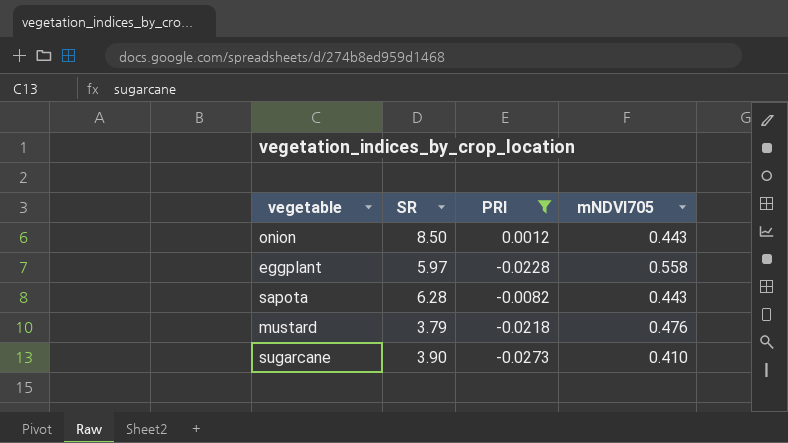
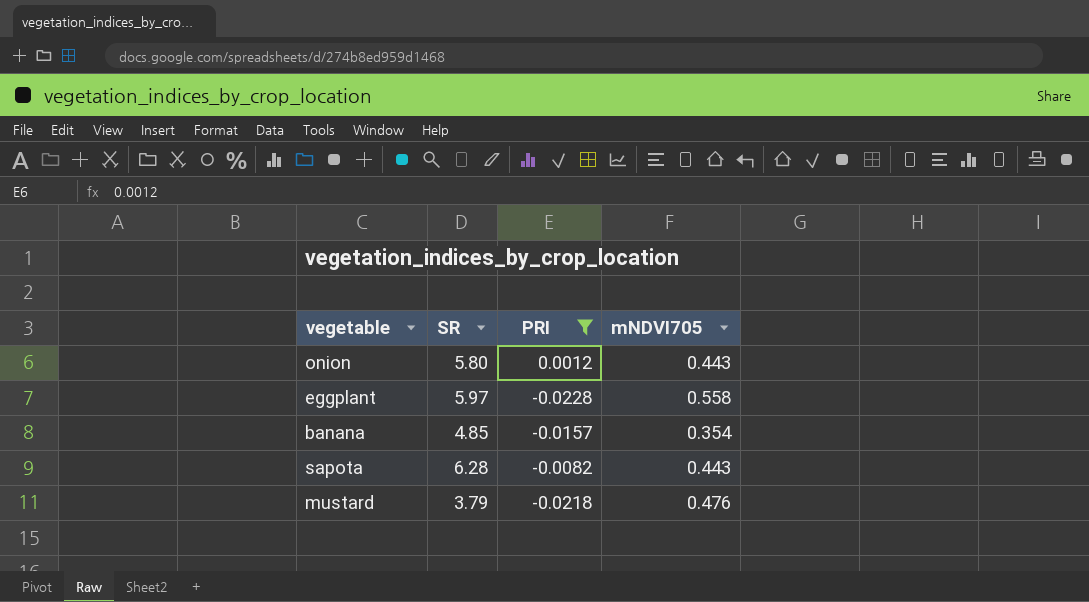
row sugarcane: 3.90 | -0.0273 | 0.410 -> none
onion | SR: 8.50 -> 5.80
row banana: none -> 4.85 | -0.0157 | 0.354

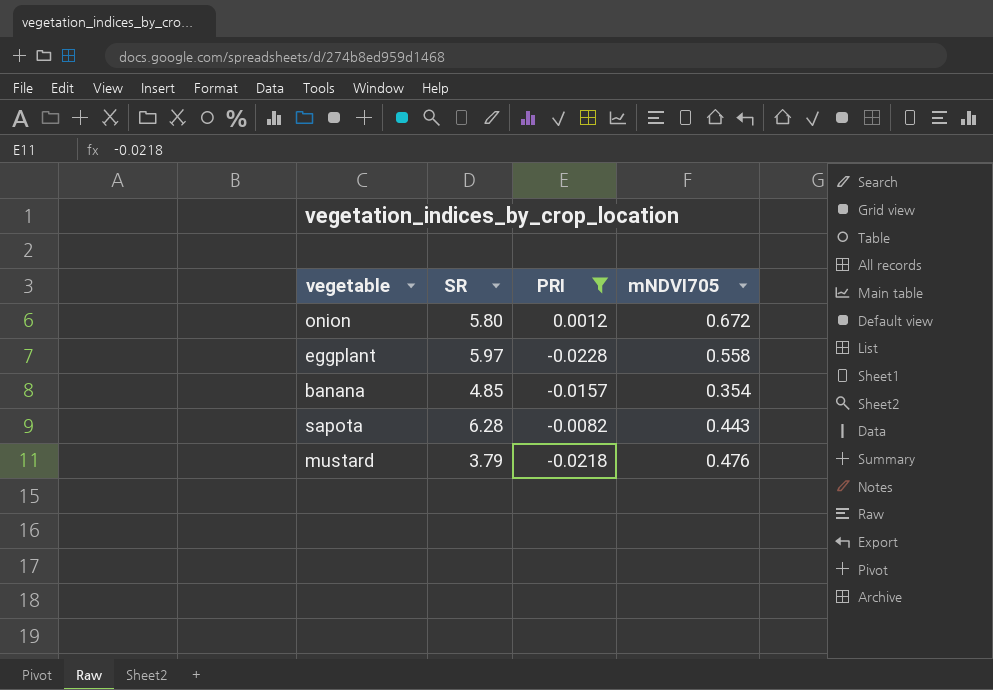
onion | mNDVI705: 0.443 -> 0.672

